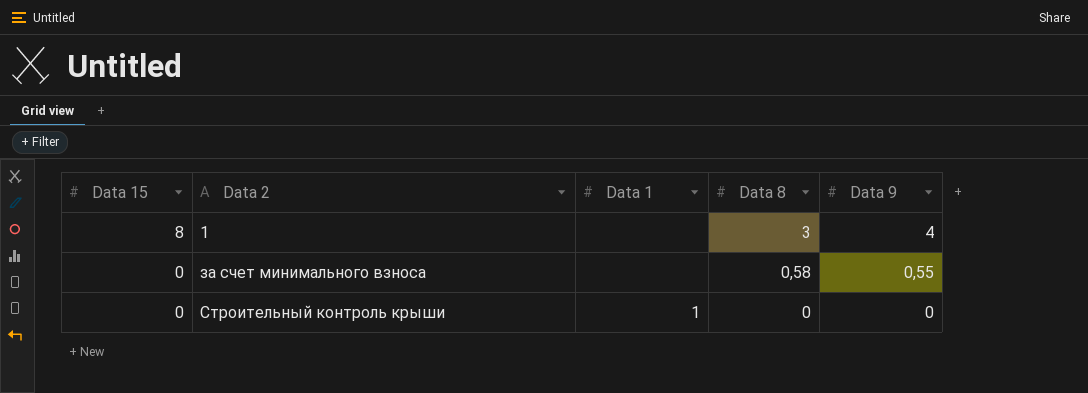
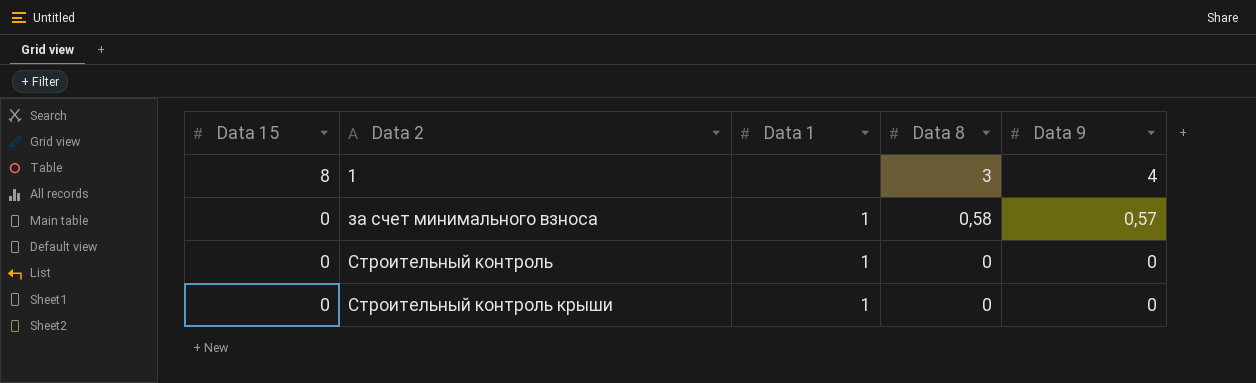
за счет минимального взноса | Data 1: none -> 1
за счет минимального взноса | Data 9: 0,55 -> 0,57
row Строительный контроль: none -> 0 | 1 | 0 | 0

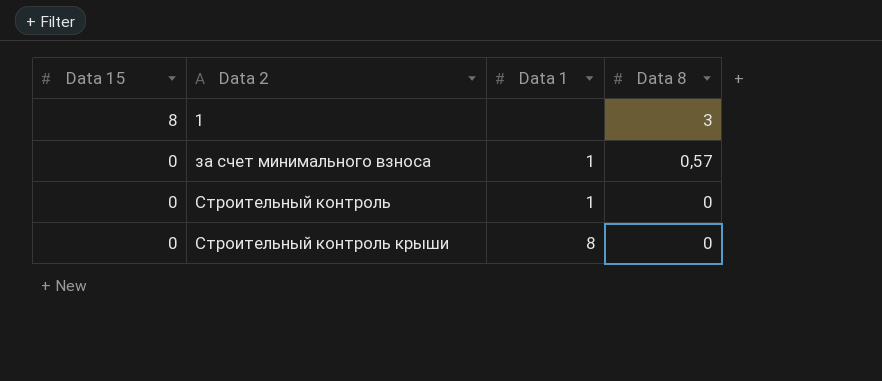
column Data 9 | position: 5 -> none
за счет минимального взноса | Data 8: 0,58 -> 0,57
Строительный контроль крыши | Data 1: 1 -> 8

